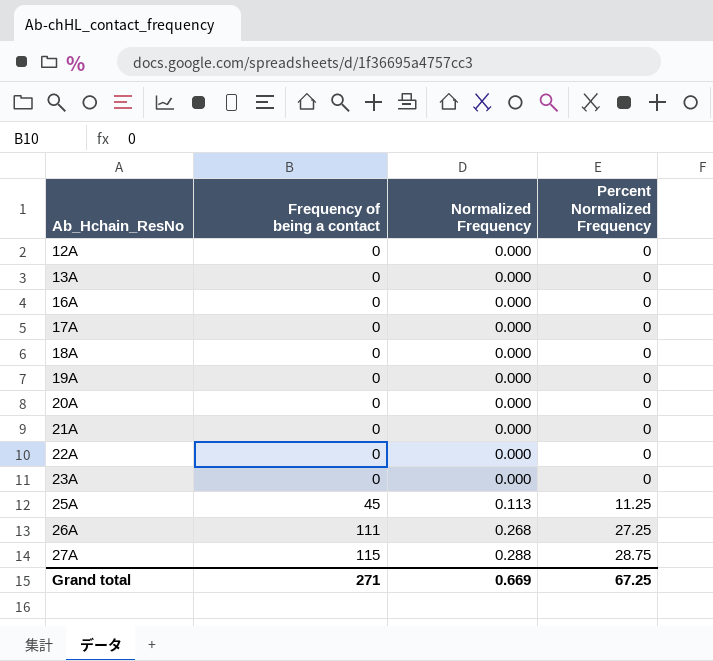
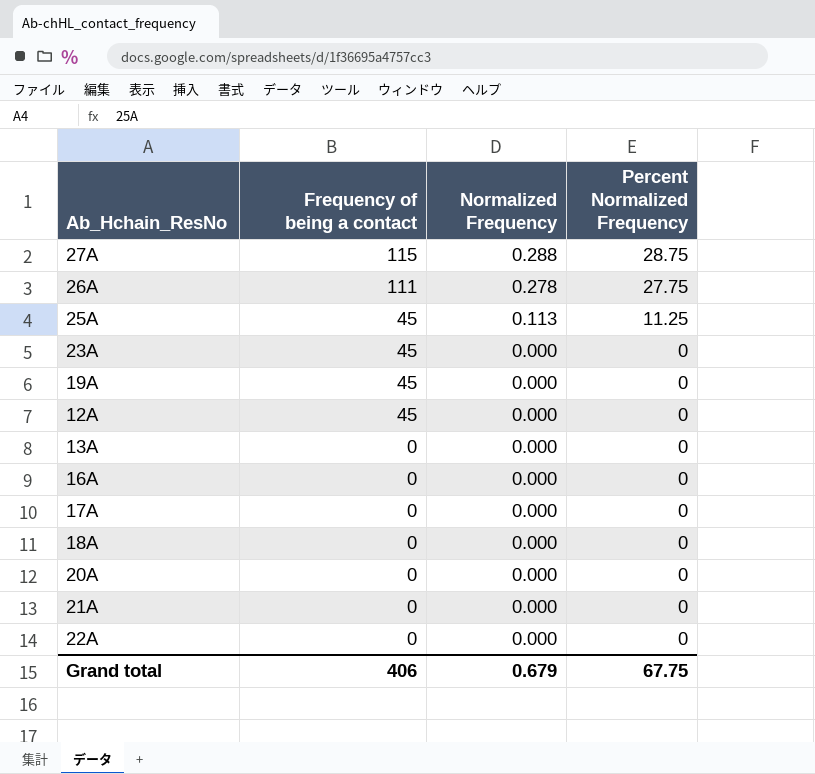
row order: Ab_Hchain_ResNo ascending -> Frequency of being a contact descending
26A | Normalized Frequency: 0.268 -> 0.278
26A | Percent Normalized Frequency: 27.25 -> 27.75
23A | Frequency of being a contact: 0 -> 45
19A | Frequency of being a contact: 0 -> 45
12A | Frequency of being a contact: 0 -> 45
Grand total | Frequency of being a contact: 271 -> 406
Grand total | Normalized Frequency: 0.669 -> 0.679
Grand total | Percent Normalized Frequency: 67.25 -> 67.75

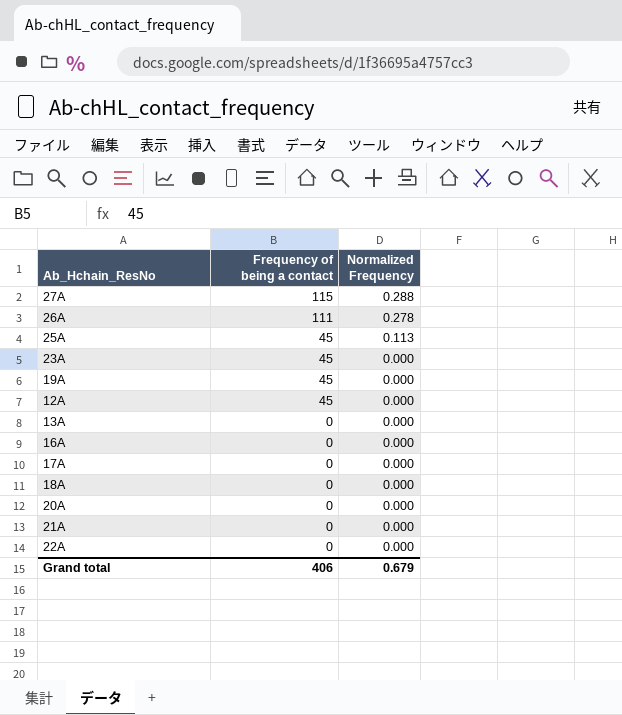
column Percent Normalized Frequency | position: 4 -> none

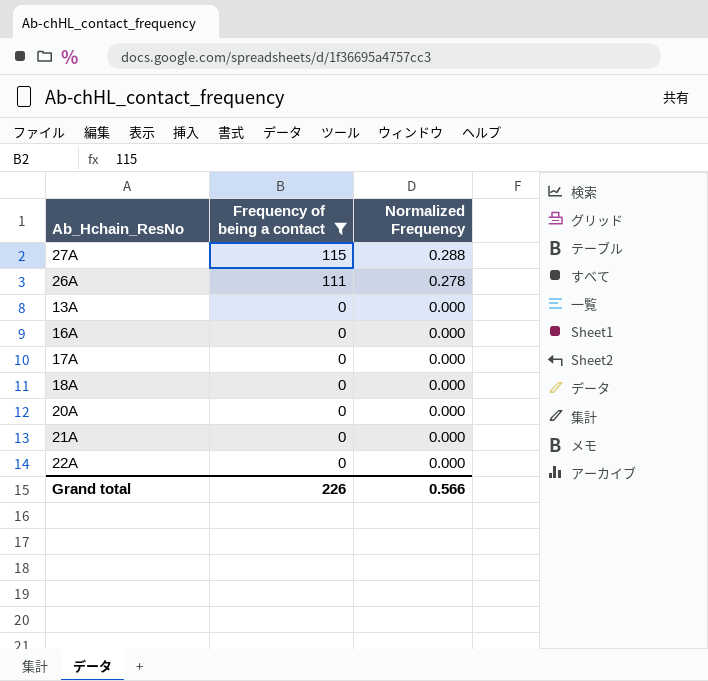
filter: none -> Frequency of being a contact != 45
Grand total | Frequency of being a contact: 406 -> 226
Grand total | Normalized Frequency: 0.679 -> 0.566

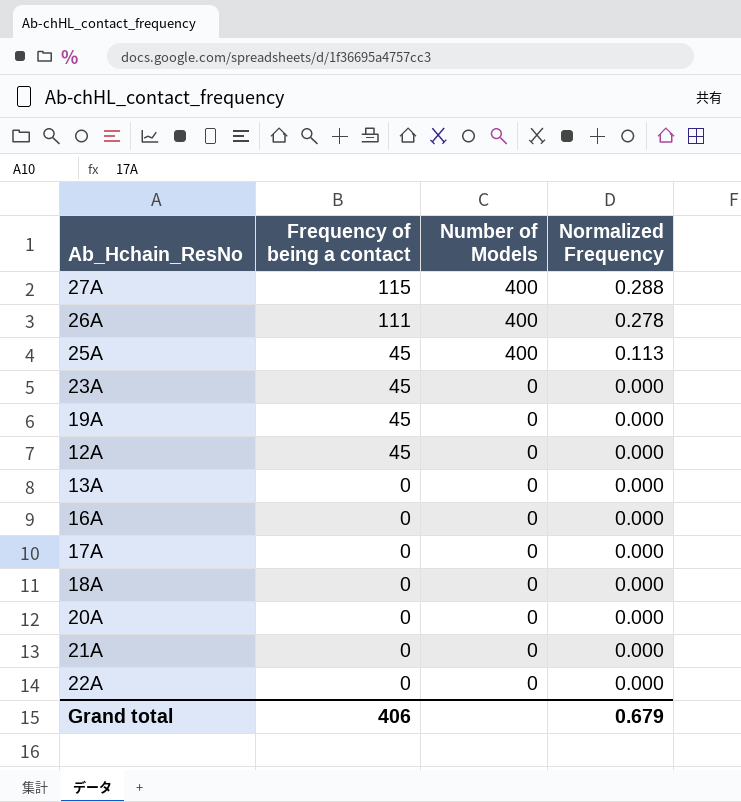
filter: Frequency of being a contact != 45 -> none
column Number of Models | position: none -> 3
Grand total | Frequency of being a contact: 226 -> 406
Grand total | Normalized Frequency: 0.566 -> 0.679

